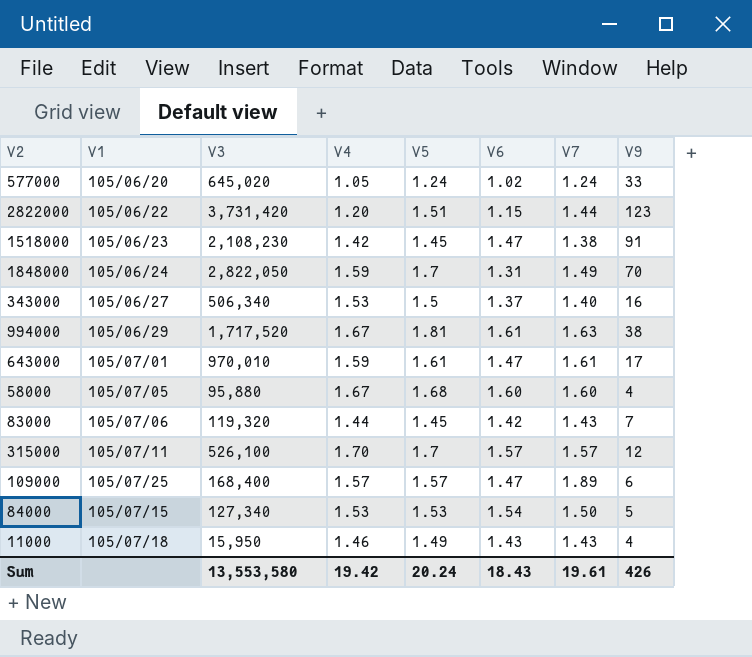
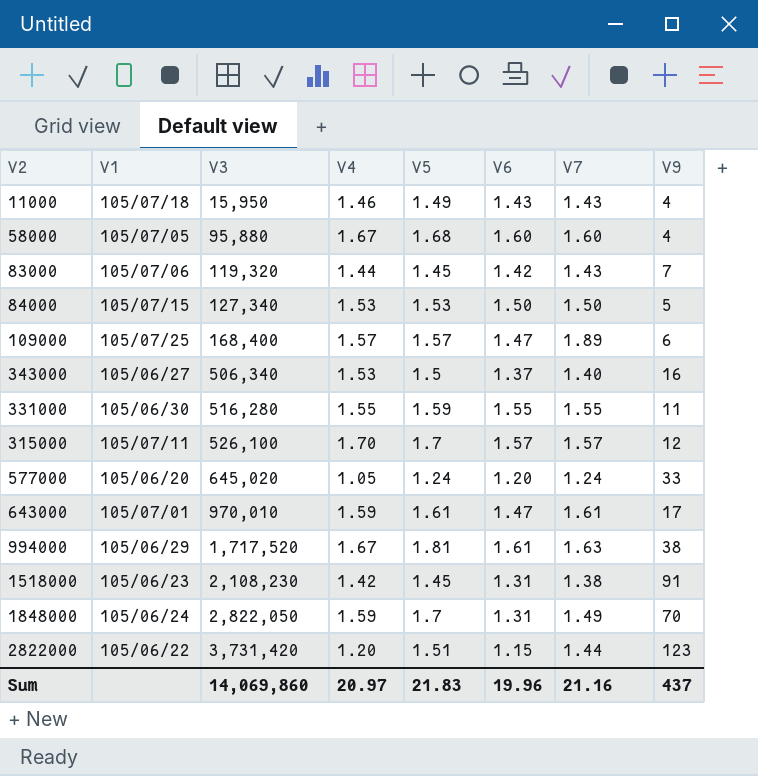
row order: none -> V3 ascending
84000 | V6: 1.54 -> 1.50
row 331000: none -> 105/06/30 | 516,280 | 1.55 | 1.59 | 1.55 | 1.55 | 11
577000 | V6: 1.02 -> 1.20
1518000 | V6: 1.47 -> 1.31
Sum | V3: 13,553,580 -> 14,069,860
Sum | V4: 19.42 -> 20.97
Sum | V5: 20.24 -> 21.83
Sum | V6: 18.43 -> 19.96
Sum | V7: 19.61 -> 21.16
Sum | V9: 426 -> 437

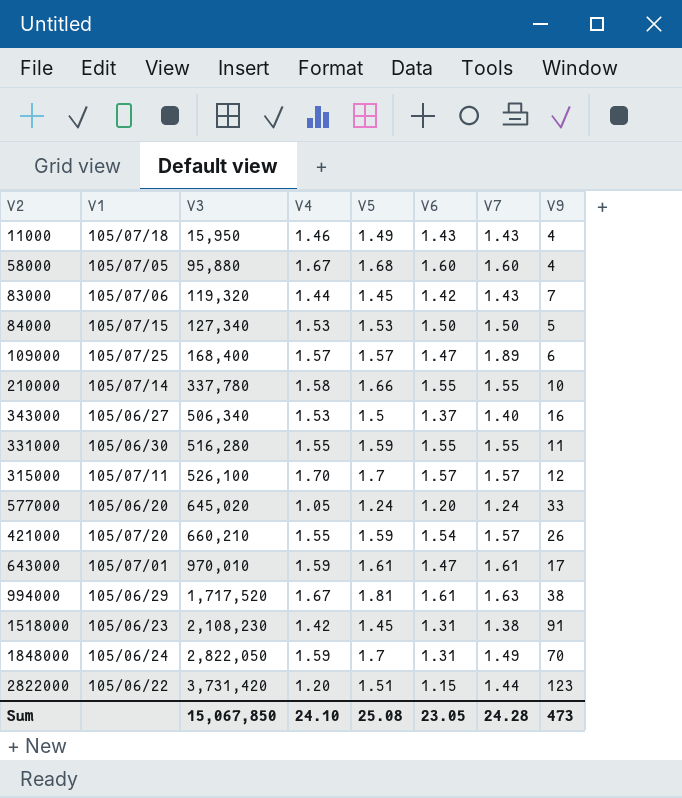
row 210000: none -> 105/07/14 | 337,780 | 1.58 | 1.66 | 1.55 | 1.55 | 10
row 421000: none -> 105/07/20 | 660,210 | 1.55 | 1.59 | 1.54 | 1.57 | 26
Sum | V3: 14,069,860 -> 15,067,850
Sum | V4: 20.97 -> 24.10
Sum | V5: 21.83 -> 25.08
Sum | V6: 19.96 -> 23.05
Sum | V7: 21.16 -> 24.28
Sum | V9: 437 -> 473

